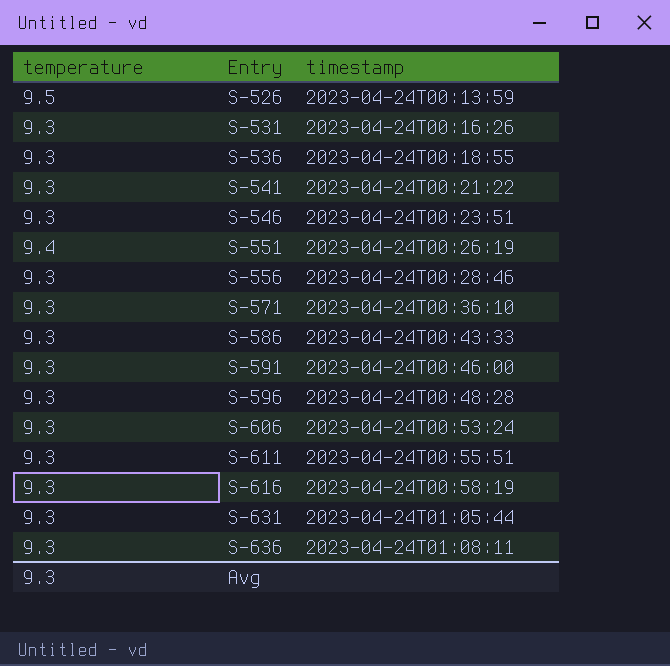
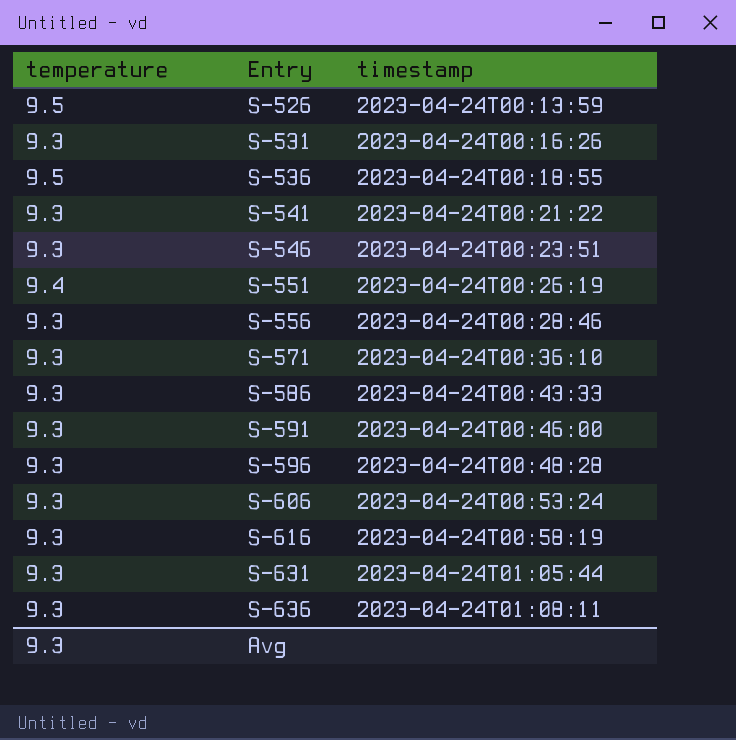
row S-611: 9.3 | 2023-04-24T00:55:51 -> none
S-536 | temperature: 9.3 -> 9.5

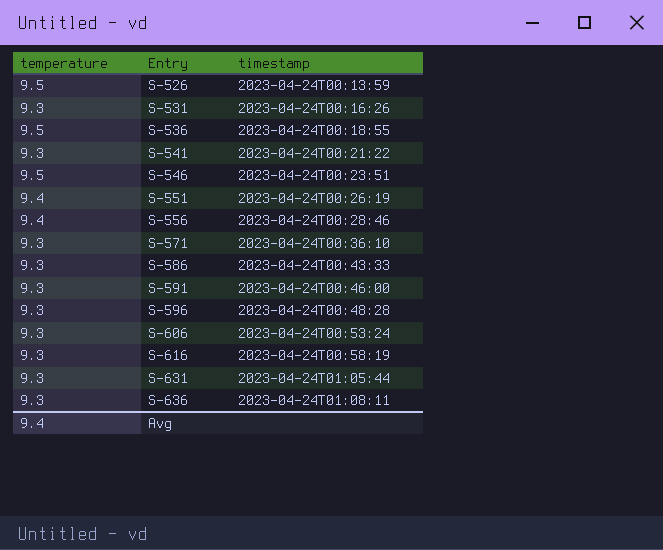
S-546 | temperature: 9.3 -> 9.5
S-556 | temperature: 9.3 -> 9.4
Avg | temperature: 9.3 -> 9.4

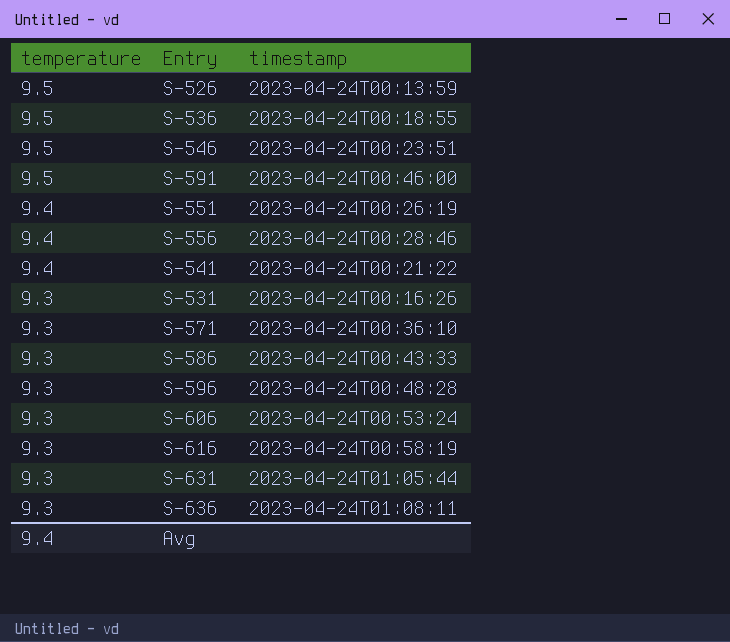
row order: Entry ascending -> temperature descending
S-591 | temperature: 9.3 -> 9.5
S-541 | temperature: 9.3 -> 9.4

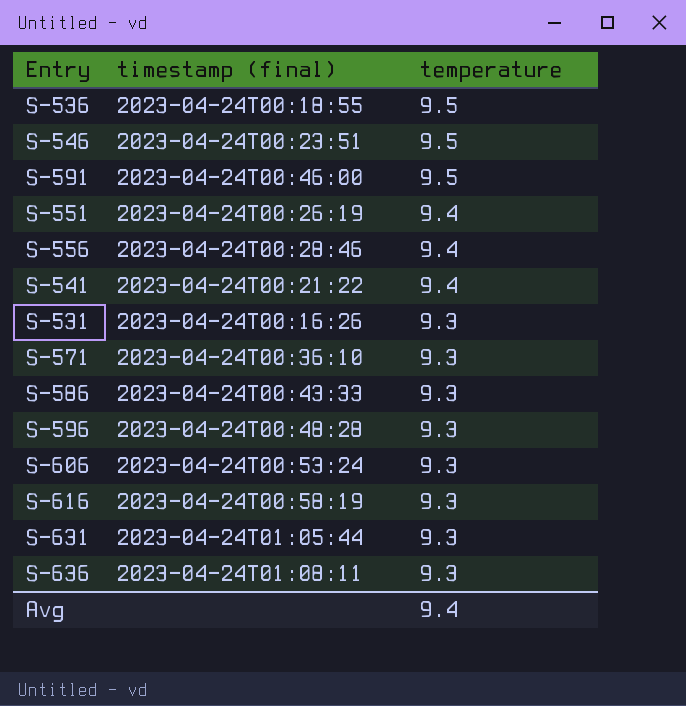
column name: timestamp -> timestamp (final)
column temperature | position: 1 -> 3
row S-526: 9.5 | 2023-04-24T00:13:59 -> none

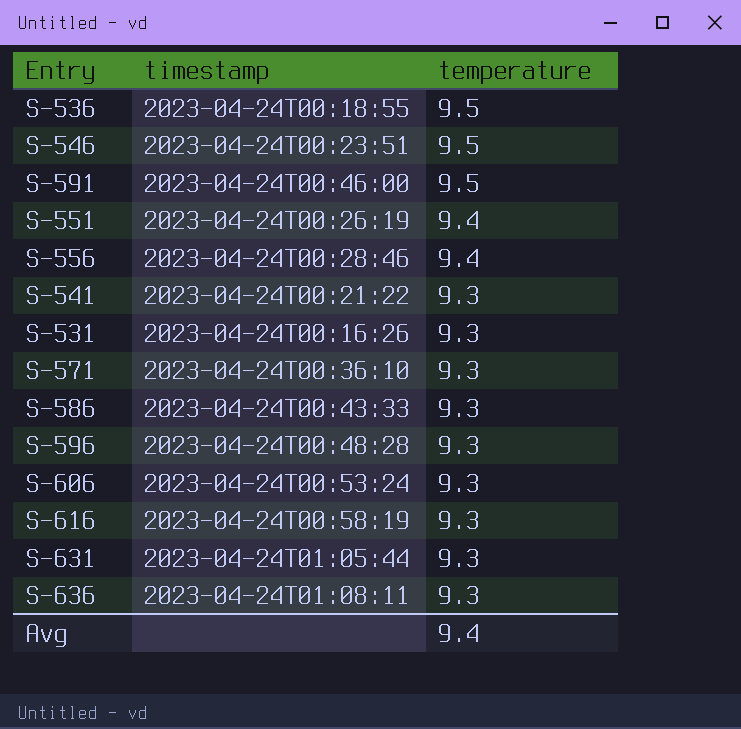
column name: timestamp (final) -> timestamp
S-541 | temperature: 9.4 -> 9.3

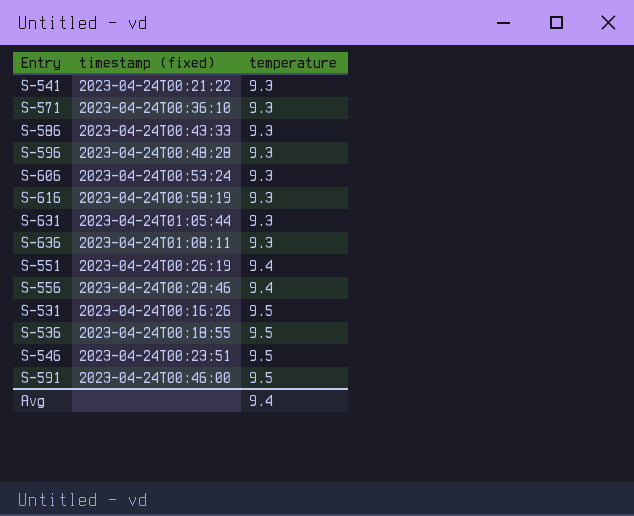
row order: temperature descending -> temperature ascending
column name: timestamp -> timestamp (fixed)
S-531 | temperature: 9.3 -> 9.5

